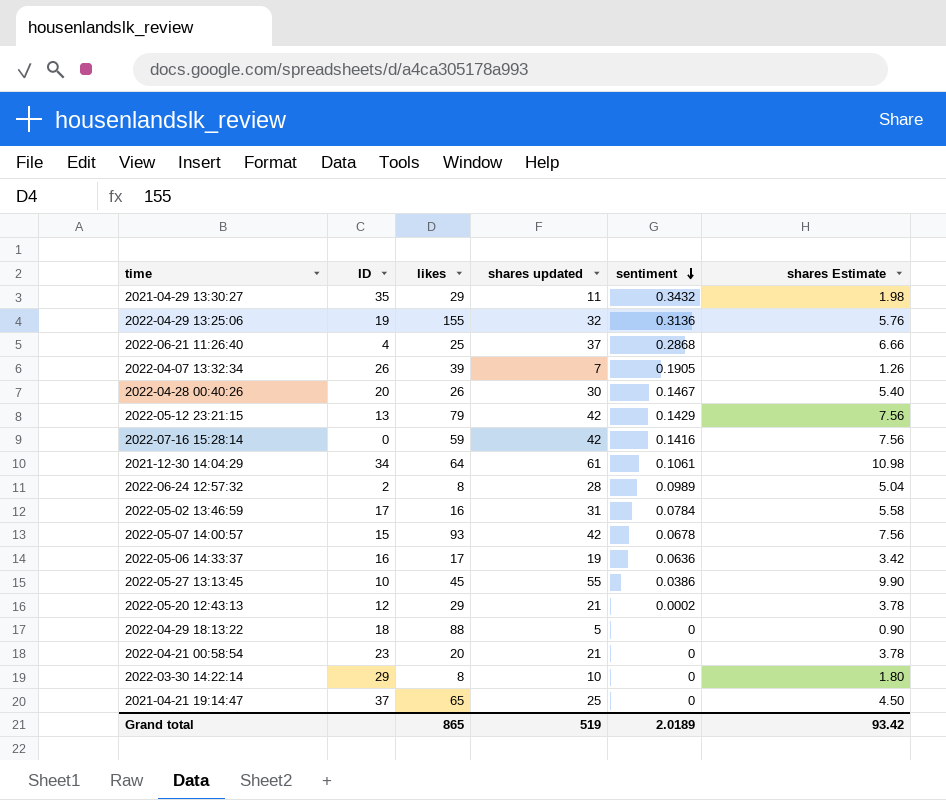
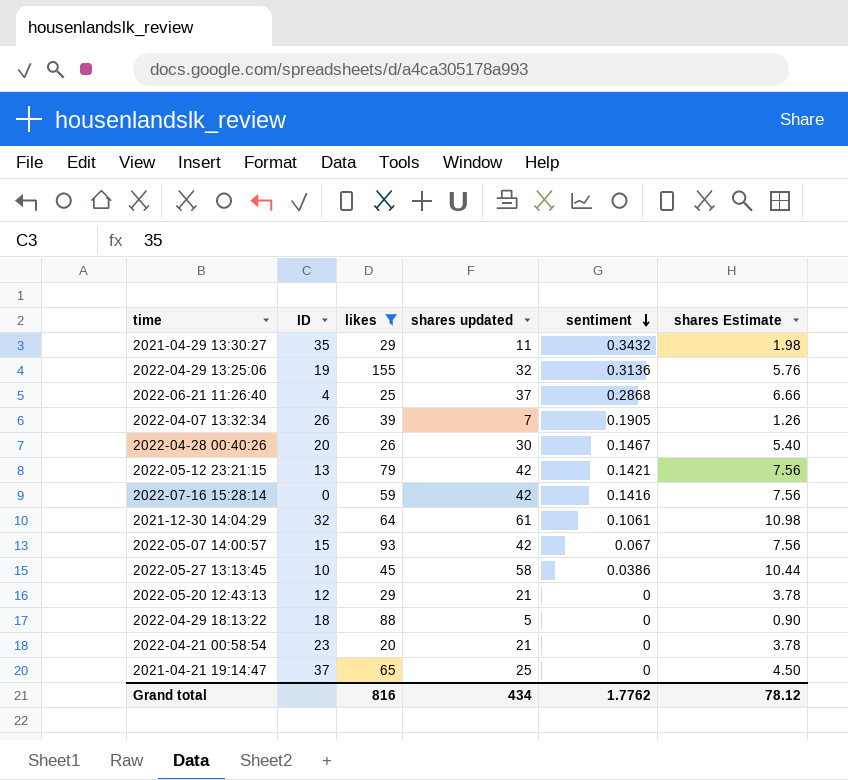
filter: none -> likes >= 20
2022-05-12 23:21:15 | sentiment: 0.1429 -> 0.1421
2021-12-30 14:04:29 | ID: 34 -> 32
2022-05-07 14:00:57 | sentiment: 0.0678 -> 0.067
2022-05-27 13:13:45 | shares updated: 55 -> 58
2022-05-27 13:13:45 | shares Estimate: 9.90 -> 10.44
2022-05-20 12:43:13 | sentiment: 0.0002 -> 0
Grand total | likes: 865 -> 816
Grand total | shares updated: 519 -> 434
Grand total | sentiment: 2.0189 -> 1.7762
Grand total | shares Estimate: 93.42 -> 78.12

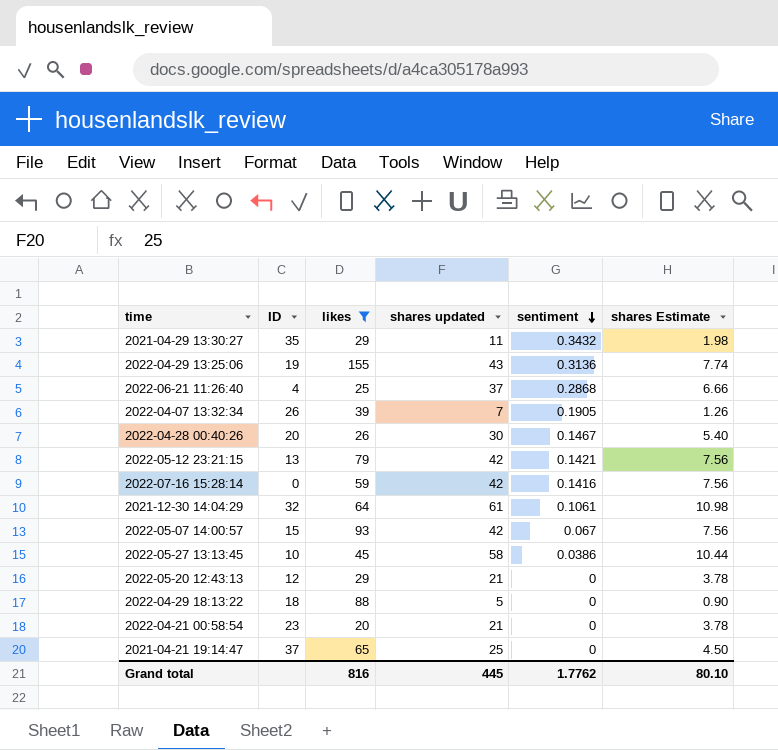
2022-04-29 13:25:06 | shares updated: 32 -> 43
2022-04-29 13:25:06 | shares Estimate: 5.76 -> 7.74
Grand total | shares updated: 434 -> 445
Grand total | shares Estimate: 78.12 -> 80.10

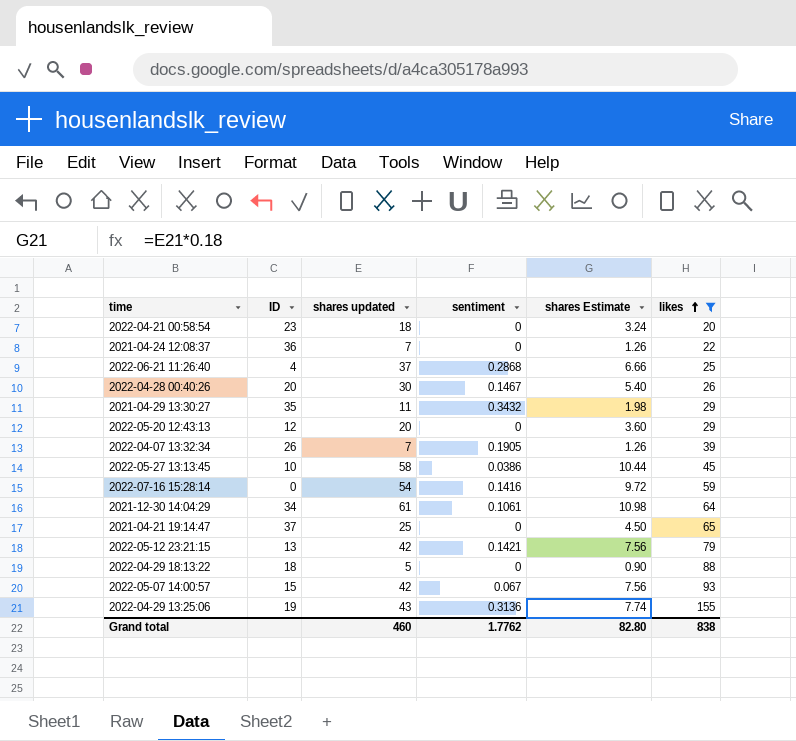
row order: sentiment descending -> likes ascending
column likes | position: 3 -> 6
2022-04-21 00:58:54 | shares updated: 21 -> 18
2022-04-21 00:58:54 | shares Estimate: 3.78 -> 3.24
row 2021-04-24 12:08:37: none -> 36 | 7 | 0 | 1.26 | 22
2022-05-20 12:43:13 | shares updated: 21 -> 20
2022-05-20 12:43:13 | shares Estimate: 3.78 -> 3.60
2022-07-16 15:28:14 | shares updated: 42 -> 54
2022-07-16 15:28:14 | shares Estimate: 7.56 -> 9.72
2021-12-30 14:04:29 | ID: 32 -> 34
Grand total | shares updated: 445 -> 460
Grand total | shares Estimate: 80.10 -> 82.80
Grand total | likes: 816 -> 838

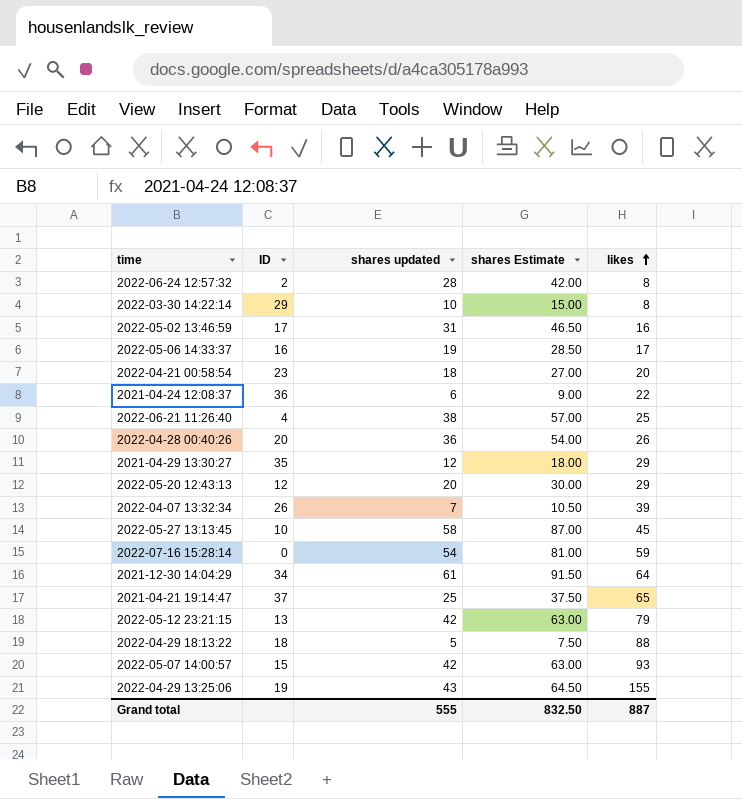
filter: likes >= 20 -> none
column sentiment | position: 4 -> none
column shares Estimate | formula: [shares updated] * 0.18 -> [shares updated] * 1.5
2021-04-24 12:08:37 | shares updated: 7 -> 6
2022-06-21 11:26:40 | shares updated: 37 -> 38
2022-04-28 00:40:26 | shares updated: 30 -> 36
2021-04-29 13:30:27 | shares updated: 11 -> 12
Grand total | shares updated: 460 -> 555
Grand total | shares Estimate: 82.80 -> 832.50
Grand total | likes: 838 -> 887

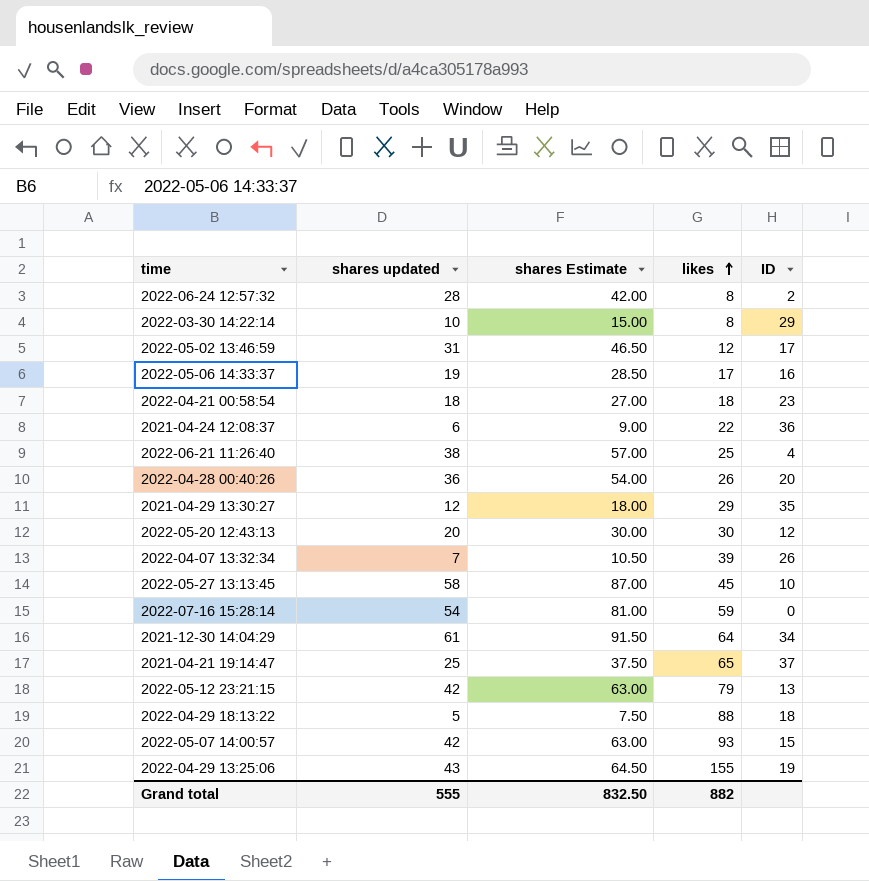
column ID | position: 2 -> 5
2022-05-02 13:46:59 | likes: 16 -> 12
2022-04-21 00:58:54 | likes: 20 -> 18
2022-05-20 12:43:13 | likes: 29 -> 30
Grand total | likes: 887 -> 882

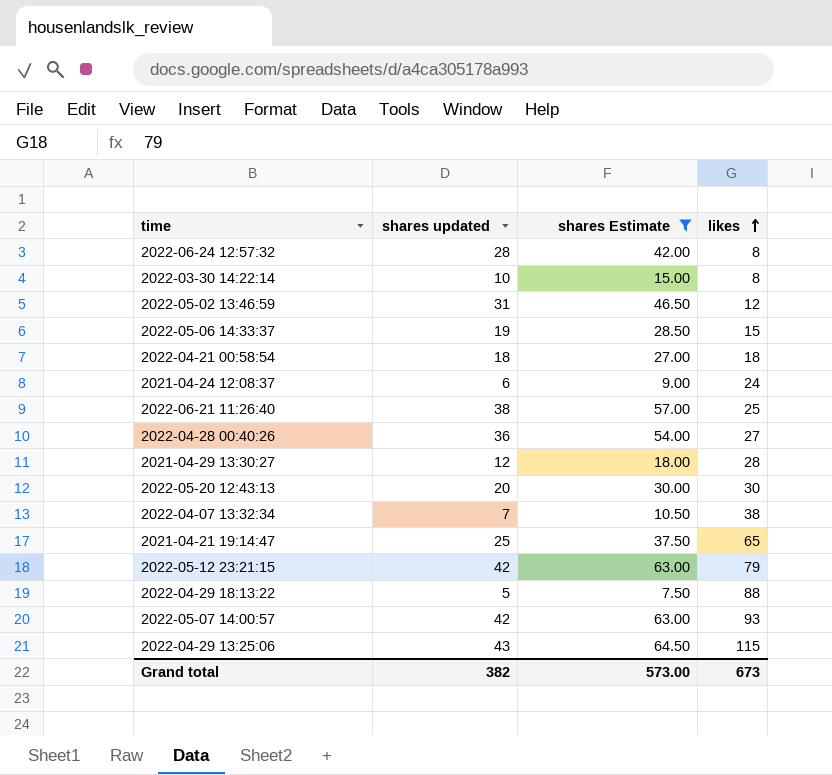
filter: none -> shares Estimate <= 64.50
column ID | position: 5 -> none
2022-05-06 14:33:37 | likes: 17 -> 15
2021-04-24 12:08:37 | likes: 22 -> 24
2022-04-28 00:40:26 | likes: 26 -> 27
2021-04-29 13:30:27 | likes: 29 -> 28
2022-04-07 13:32:34 | likes: 39 -> 38
2022-04-29 13:25:06 | likes: 155 -> 115
Grand total | shares updated: 555 -> 382
Grand total | shares Estimate: 832.50 -> 573.00
Grand total | likes: 882 -> 673

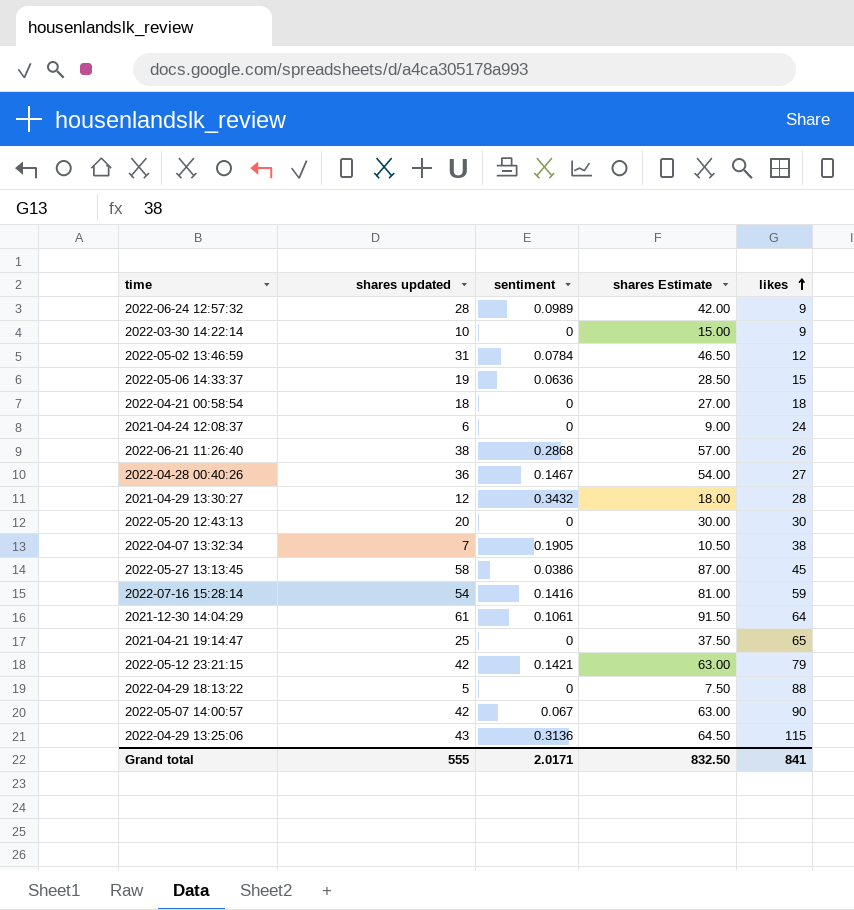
filter: shares Estimate <= 64.50 -> none
column sentiment | position: none -> 3
2022-06-24 12:57:32 | likes: 8 -> 9
2022-03-30 14:22:14 | likes: 8 -> 9
2022-06-21 11:26:40 | likes: 25 -> 26
2022-05-07 14:00:57 | likes: 93 -> 90
Grand total | shares updated: 382 -> 555
Grand total | shares Estimate: 573.00 -> 832.50
Grand total | likes: 673 -> 841

